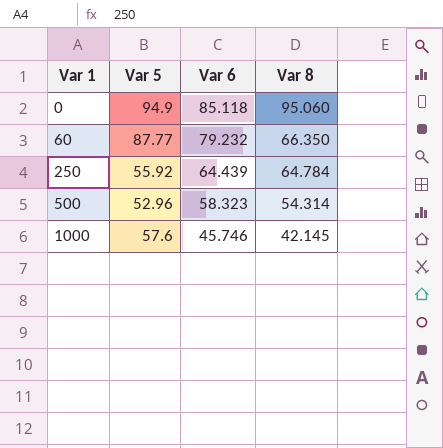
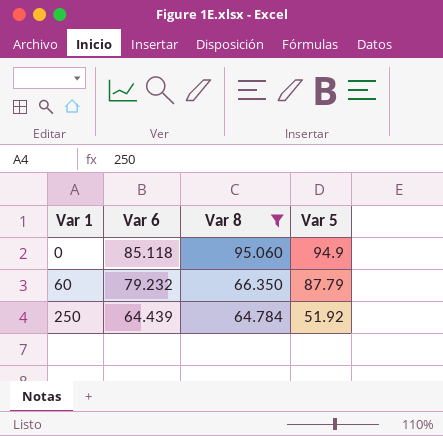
filter: none -> Var 8 >= 64.784
column Var 5 | position: 2 -> 4
60 | Var 5: 87.77 -> 87.79
250 | Var 5: 55.92 -> 51.92

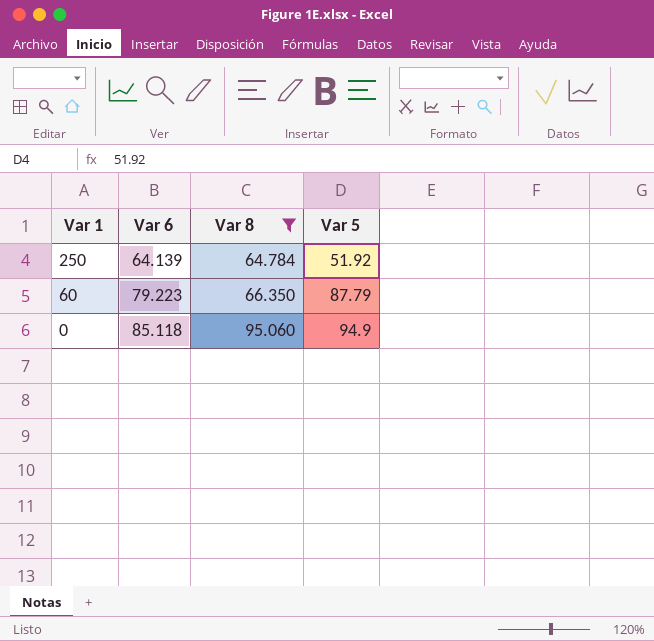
row order: Var 1 ascending -> Var 1 descending
250 | Var 6: 64.439 -> 64.139
60 | Var 6: 79.232 -> 79.223

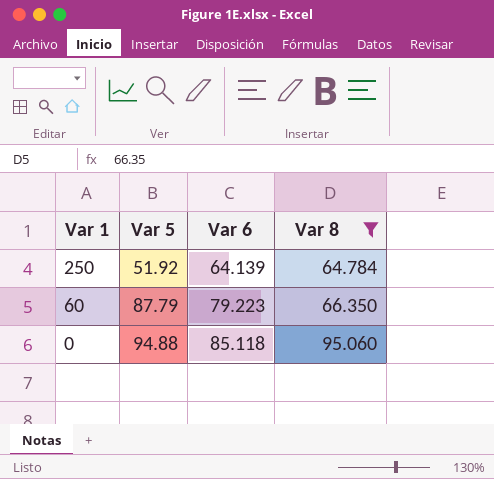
column Var 5 | position: 4 -> 2
0 | Var 5: 94.9 -> 94.88

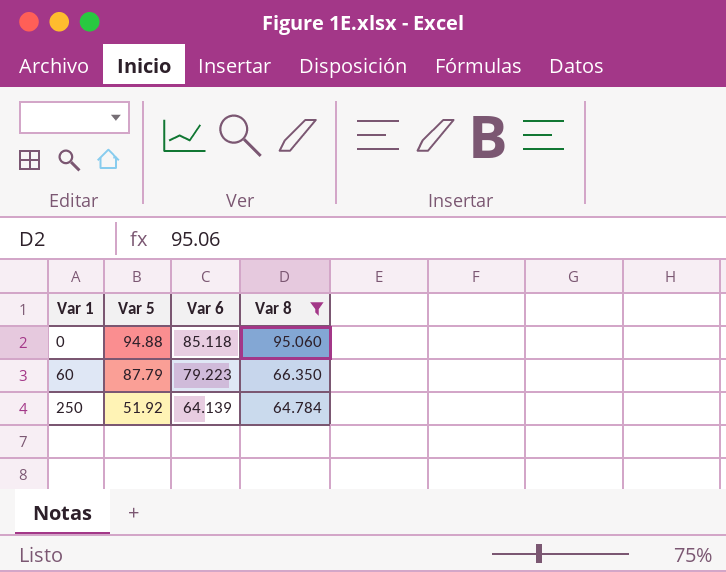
row order: Var 1 descending -> Var 1 ascending

